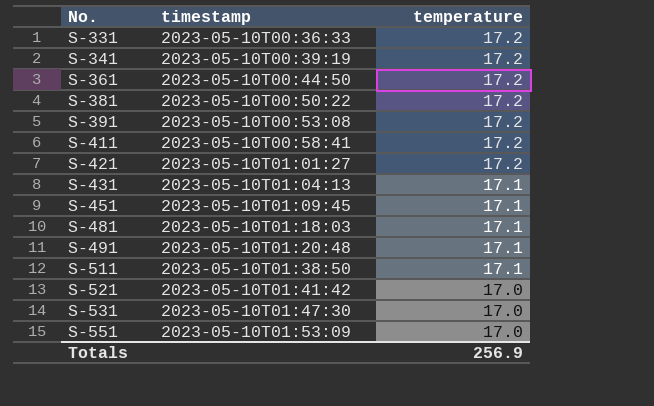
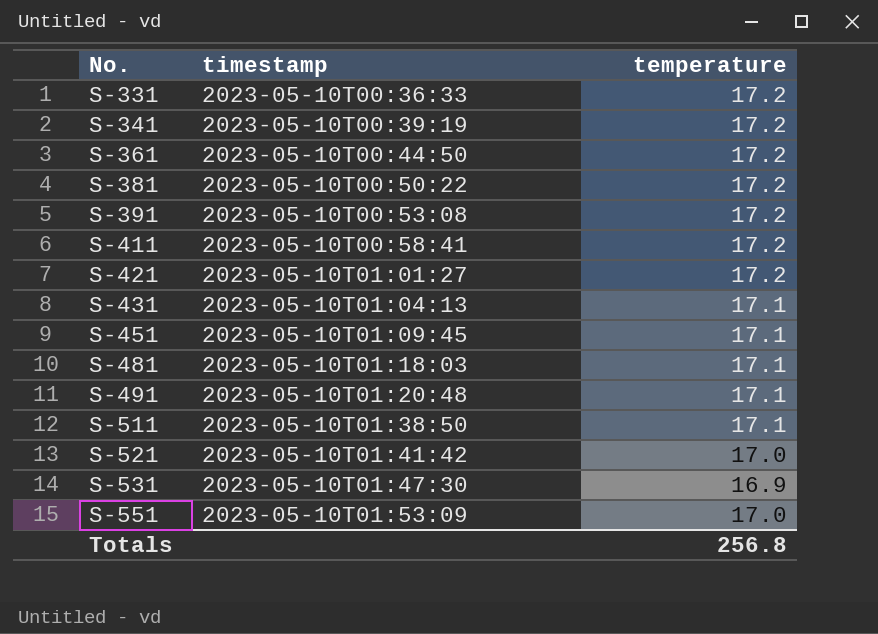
S-531 | temperature: 17.0 -> 16.9
Totals | temperature: 256.9 -> 256.8

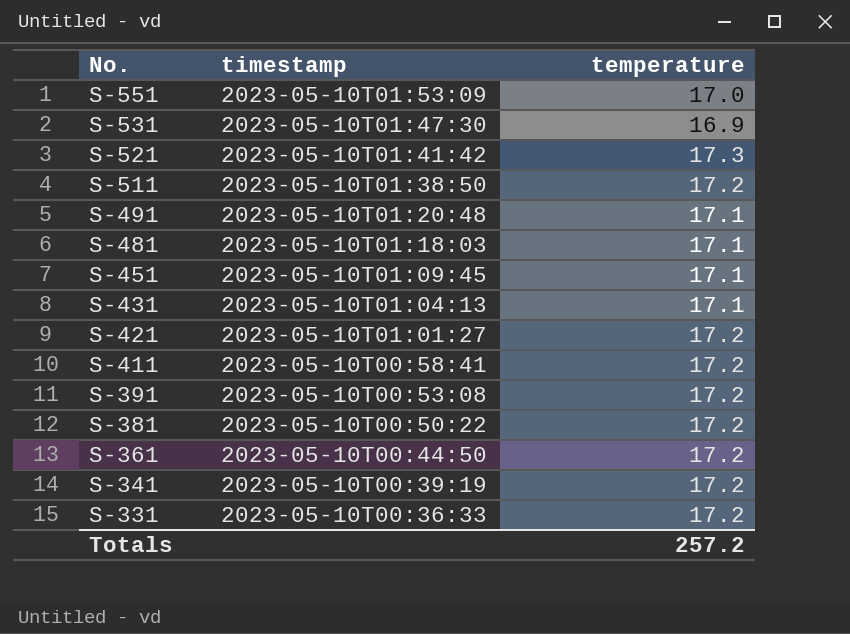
row order: No. ascending -> No. descending
S-521 | temperature: 17.0 -> 17.3
S-511 | temperature: 17.1 -> 17.2
Totals | temperature: 256.8 -> 257.2

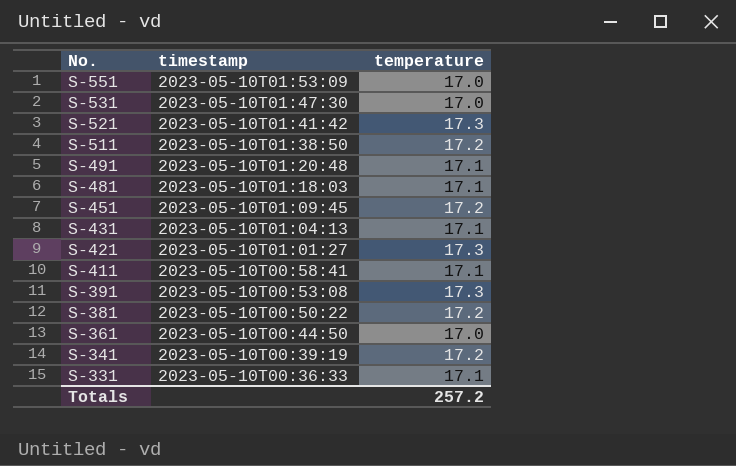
S-531 | temperature: 16.9 -> 17.0
S-451 | temperature: 17.1 -> 17.2
S-421 | temperature: 17.2 -> 17.3
S-411 | temperature: 17.2 -> 17.1
S-391 | temperature: 17.2 -> 17.3
S-361 | temperature: 17.2 -> 17.0
S-331 | temperature: 17.2 -> 17.1

